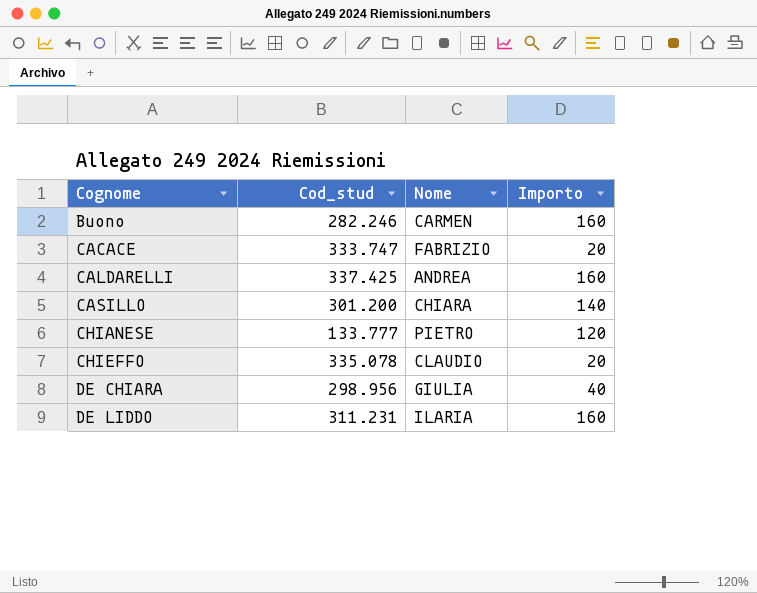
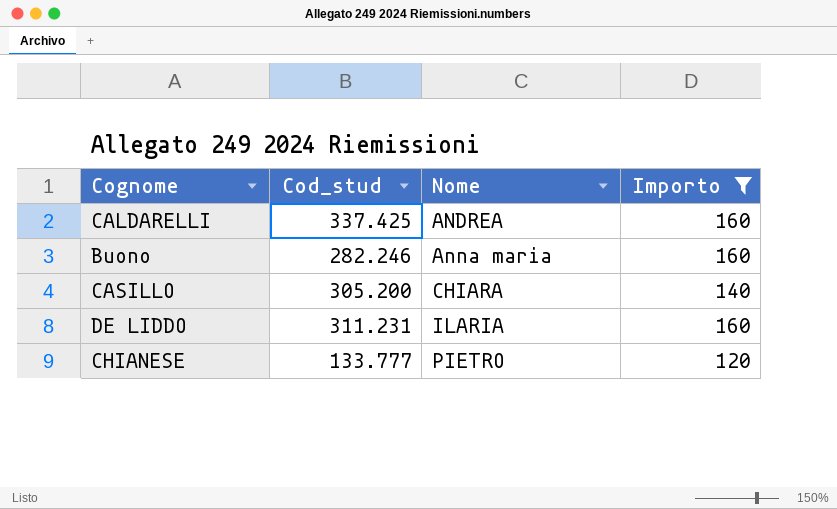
filter: none -> Importo >= 120
row order: Cognome ascending -> Nome ascending
Buono | Nome: CARMEN -> Anna maria
CASILLO | Cod_stud: 301.200 -> 305.200

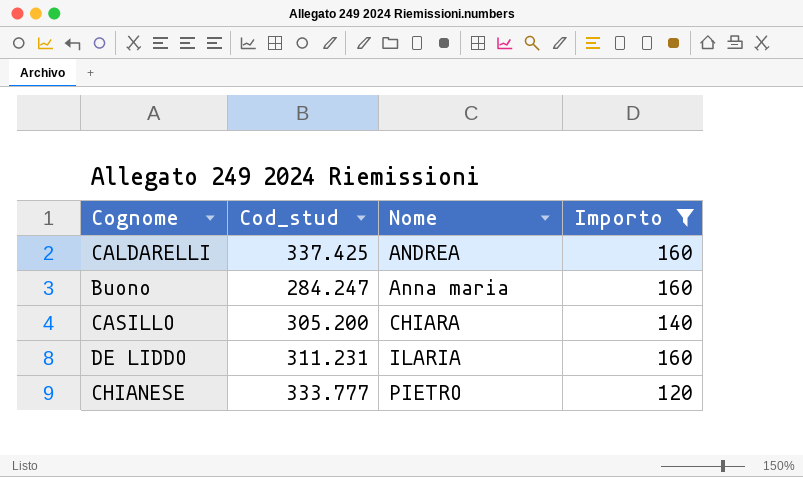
Buono | Cod_stud: 282.246 -> 284.247
CHIANESE | Cod_stud: 133.777 -> 333.777

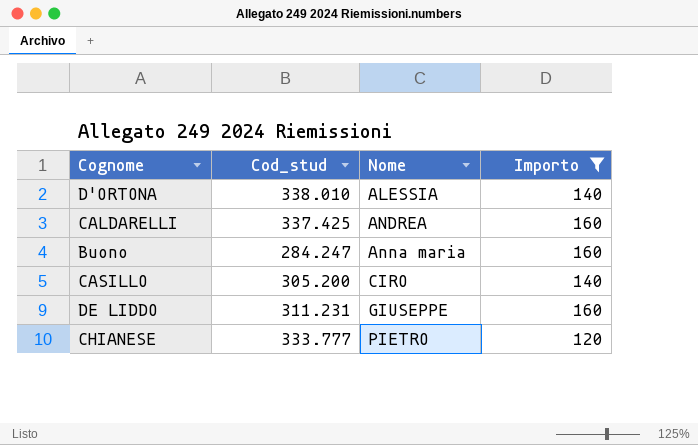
row D'ORTONA: none -> 338.010 | ALESSIA | 140
CASILLO | Nome: CHIARA -> CIRO
DE LIDDO | Nome: ILARIA -> GIUSEPPE

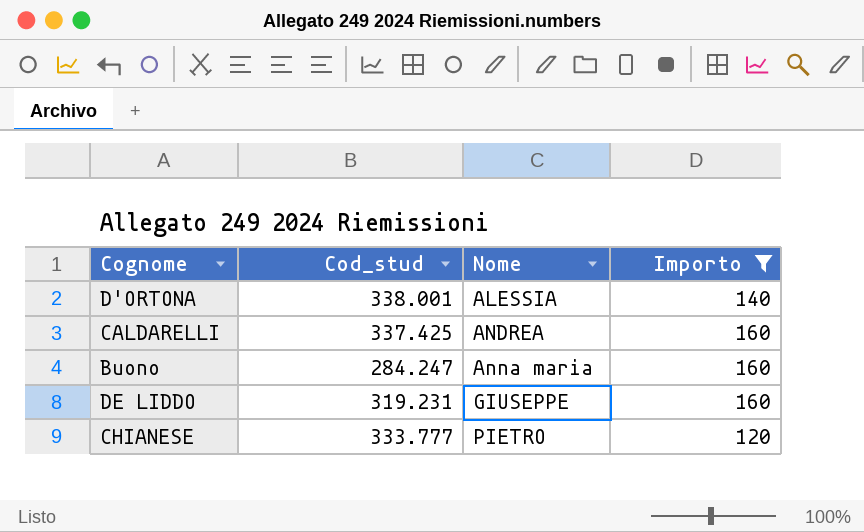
row CASILLO: 305.200 | CIRO | 140 -> none
D'ORTONA | Cod_stud: 338.010 -> 338.001
DE LIDDO | Cod_stud: 311.231 -> 319.231

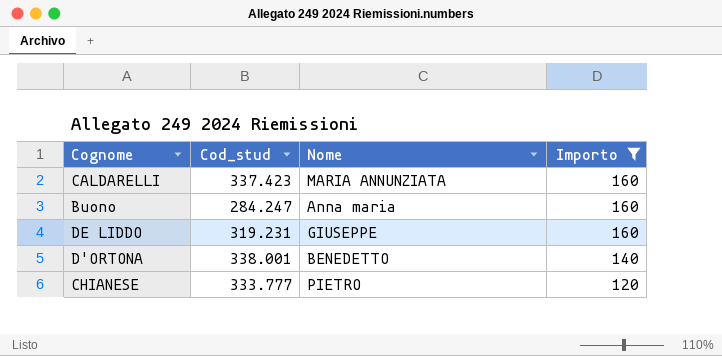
row order: Nome ascending -> Importo descending
CALDARELLI | Cod_stud: 337.425 -> 337.423
CALDARELLI | Nome: ANDREA -> MARIA ANNUNZIATA
D'ORTONA | Nome: ALESSIA -> BENEDETTO

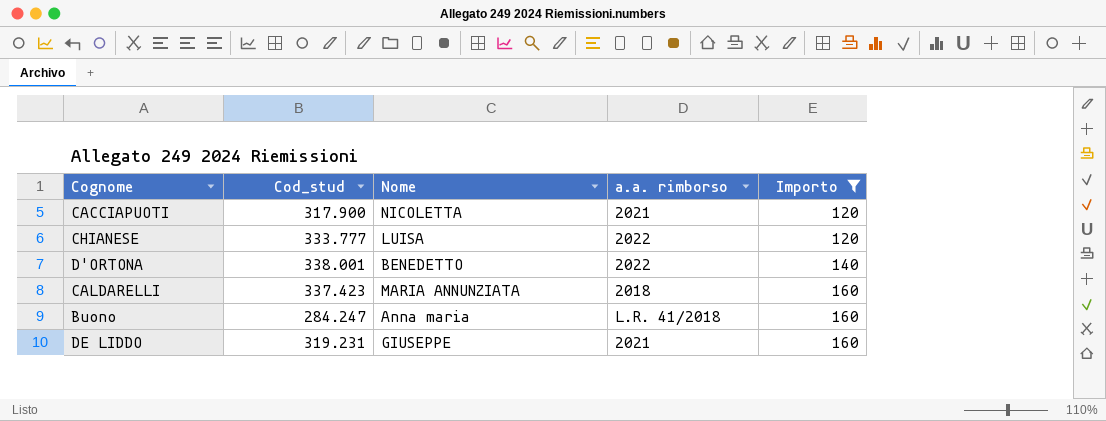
row order: Importo descending -> Importo ascending
column a.a. rimborso | position: none -> 4
row CACCIAPUOTI: none -> 317.900 | NICOLETTA | 2021 | 120
CHIANESE | Nome: PIETRO -> LUISA

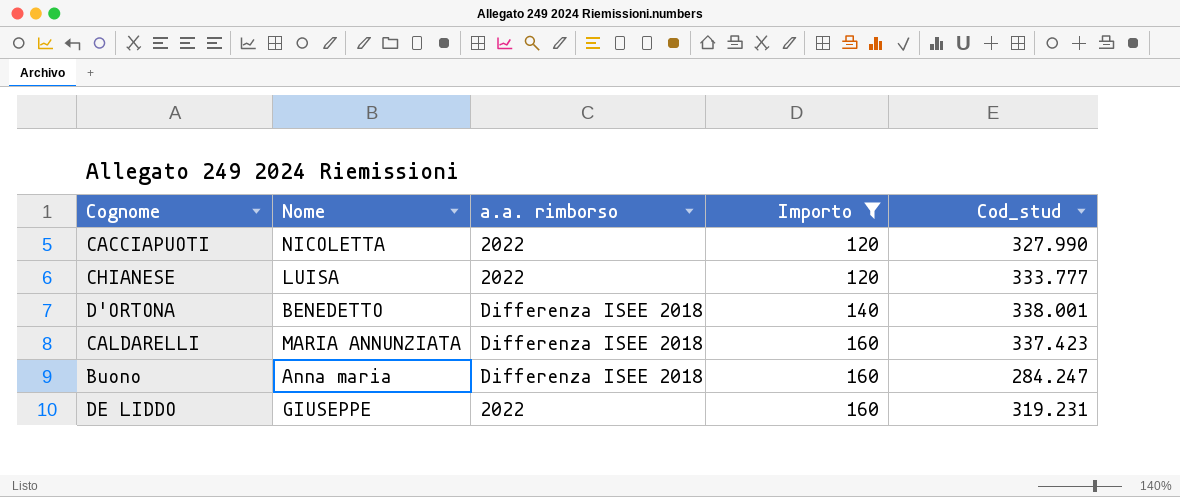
column Cod_stud | position: 2 -> 5
CACCIAPUOTI | a.a. rimborso: 2021 -> 2022
CACCIAPUOTI | Cod_stud: 317.900 -> 327.990
D'ORTONA | a.a. rimborso: 2022 -> Differenza ISEE 2018
CALDARELLI | a.a. rimborso: 2018 -> Differenza ISEE 2018
Buono | a.a. rimborso: L.R. 41/2018 -> Differenza ISEE 2018
DE LIDDO | a.a. rimborso: 2021 -> 2022

